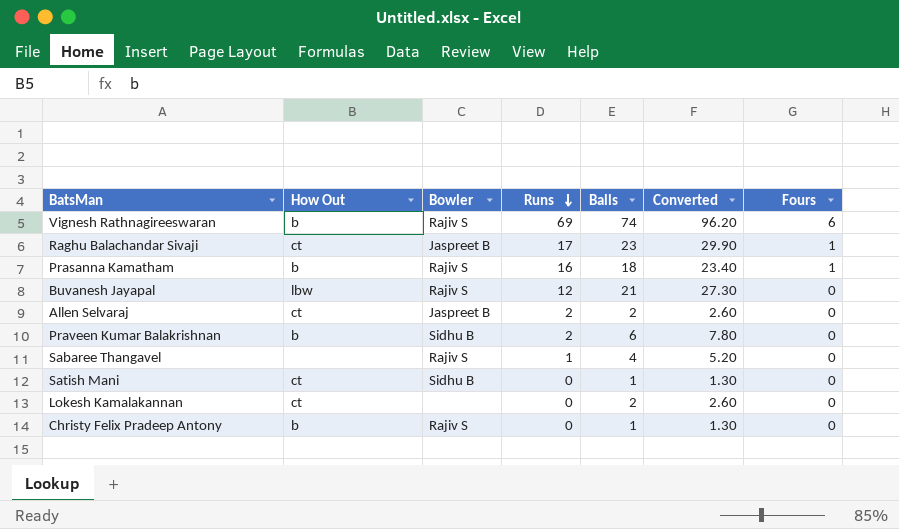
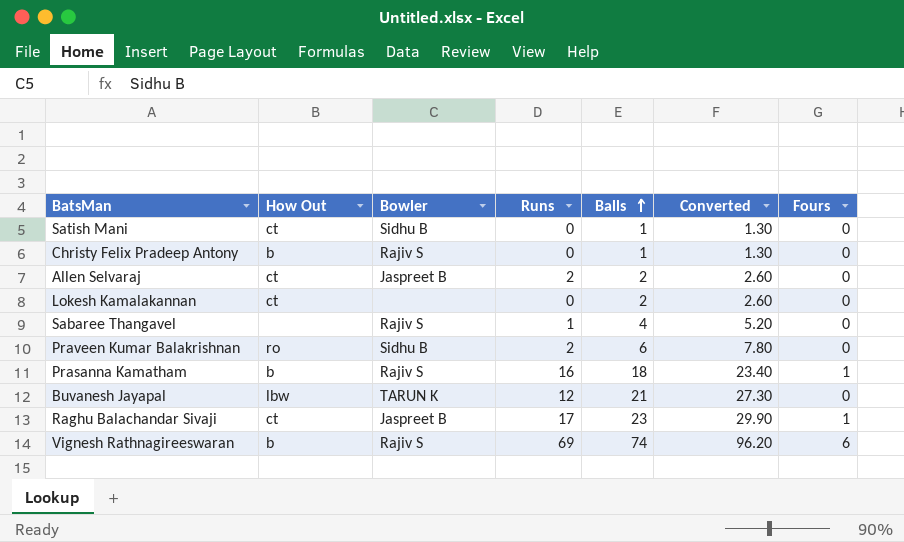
row order: Runs descending -> Balls ascending
Praveen Kumar Balakrishnan | How Out: b -> ro
Buvanesh Jayapal | Bowler: Rajiv S -> TARUN K

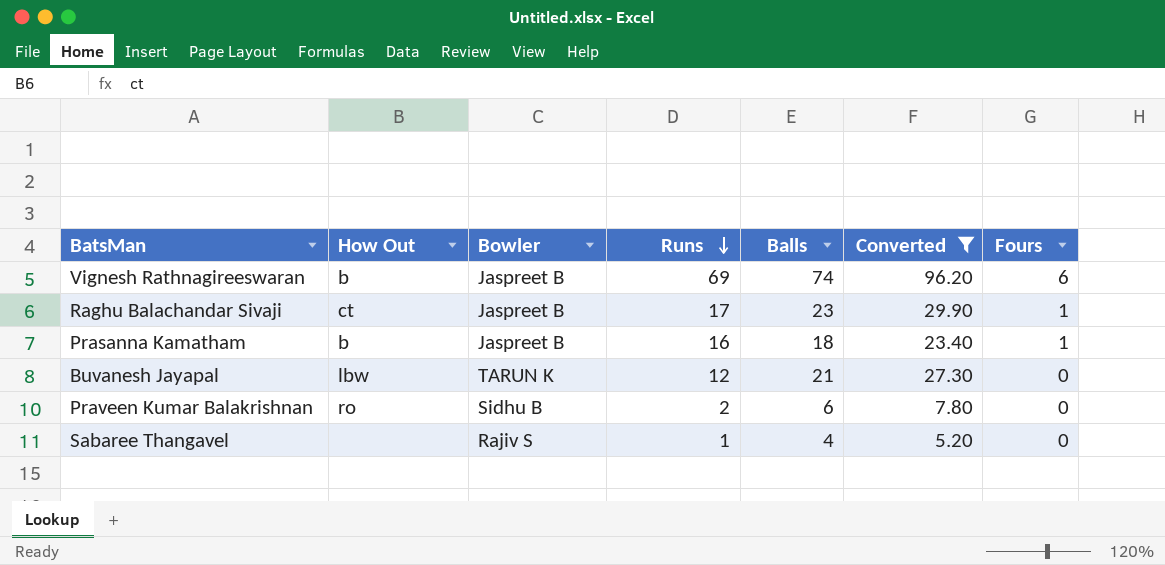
filter: none -> Converted >= 5.20
row order: Balls ascending -> Runs descending
Vignesh Rathnagireeswaran | Bowler: Rajiv S -> Jaspreet B
Prasanna Kamatham | Bowler: Rajiv S -> Jaspreet B

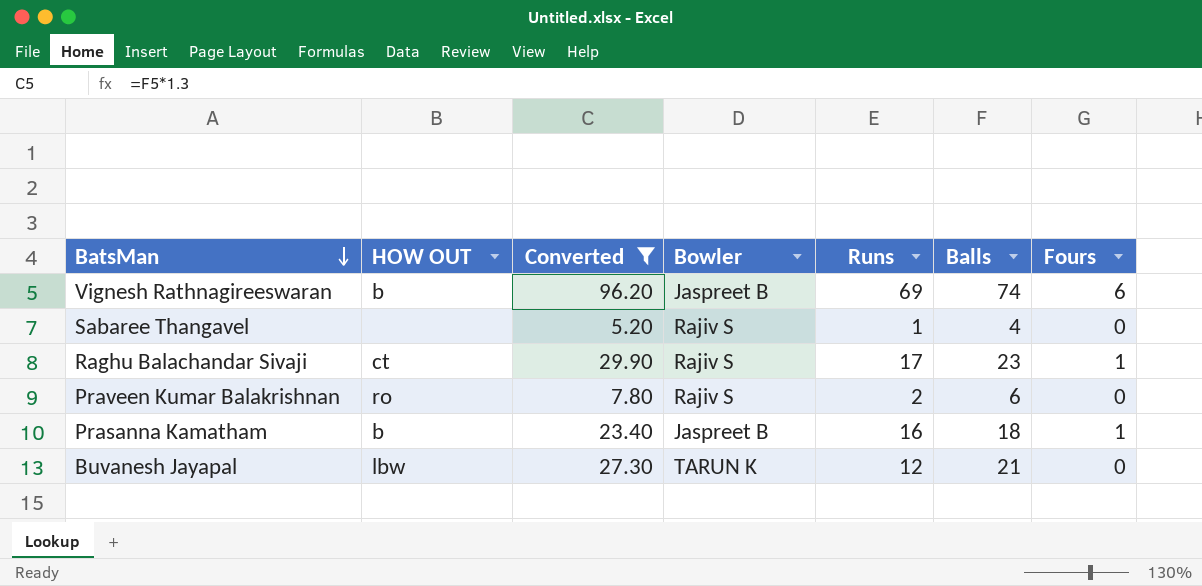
row order: Runs descending -> BatsMan descending
column name: How Out -> HOW OUT
column Converted | position: 6 -> 3
Raghu Balachandar Sivaji | Bowler: Jaspreet B -> Rajiv S
Praveen Kumar Balakrishnan | Bowler: Sidhu B -> Rajiv S

